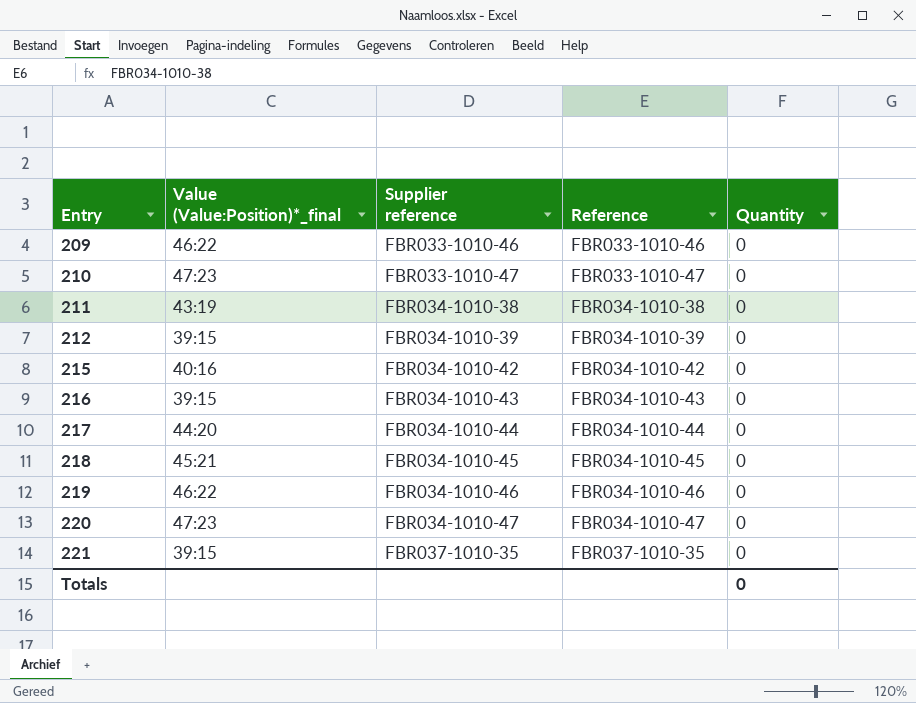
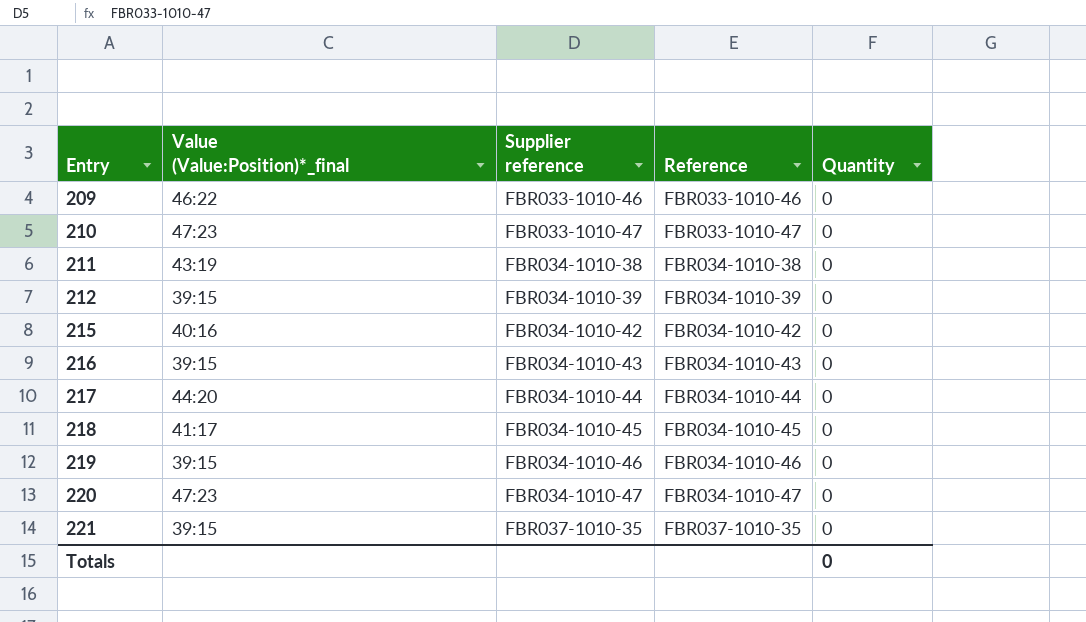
218 | Value (Value:Position)*_final: 45:21 -> 41:17
219 | Value (Value:Position)*_final: 46:22 -> 39:15

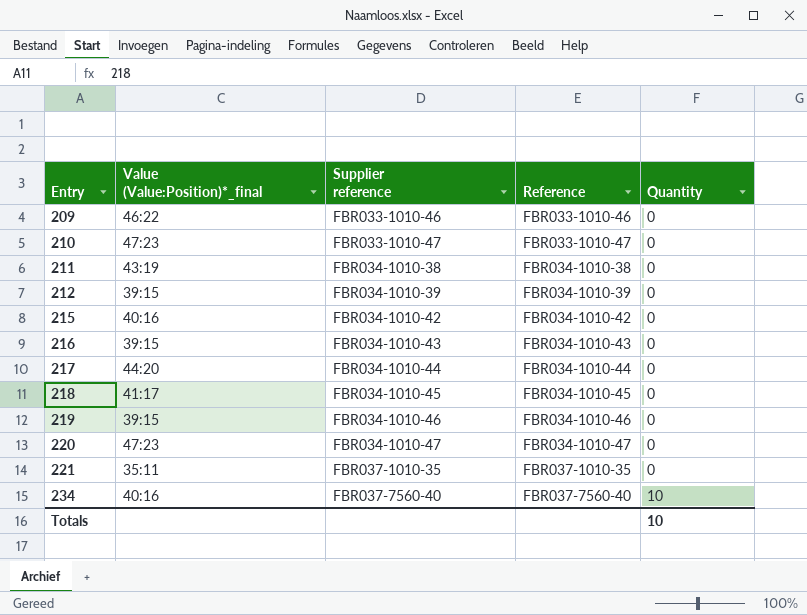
221 | Value (Value:Position)*_final: 39:15 -> 35:11
row 234: none -> 40:16 | FBR037-7560-40 | FBR037-7560-40 | 10
Totals | Quantity: 0 -> 10

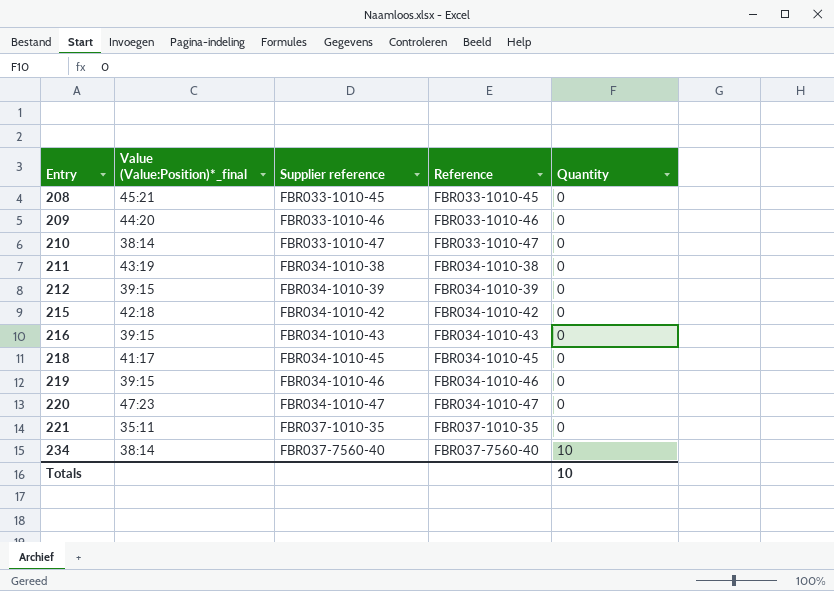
row 217: 44:20 | FBR034-1010-44 | FBR034-1010-44 | 0 -> none
row 208: none -> 45:21 | FBR033-1010-45 | FBR033-1010-45 | 0
209 | Value (Value:Position)*_final: 46:22 -> 44:20
210 | Value (Value:Position)*_final: 47:23 -> 38:14
215 | Value (Value:Position)*_final: 40:16 -> 42:18
234 | Value (Value:Position)*_final: 40:16 -> 38:14

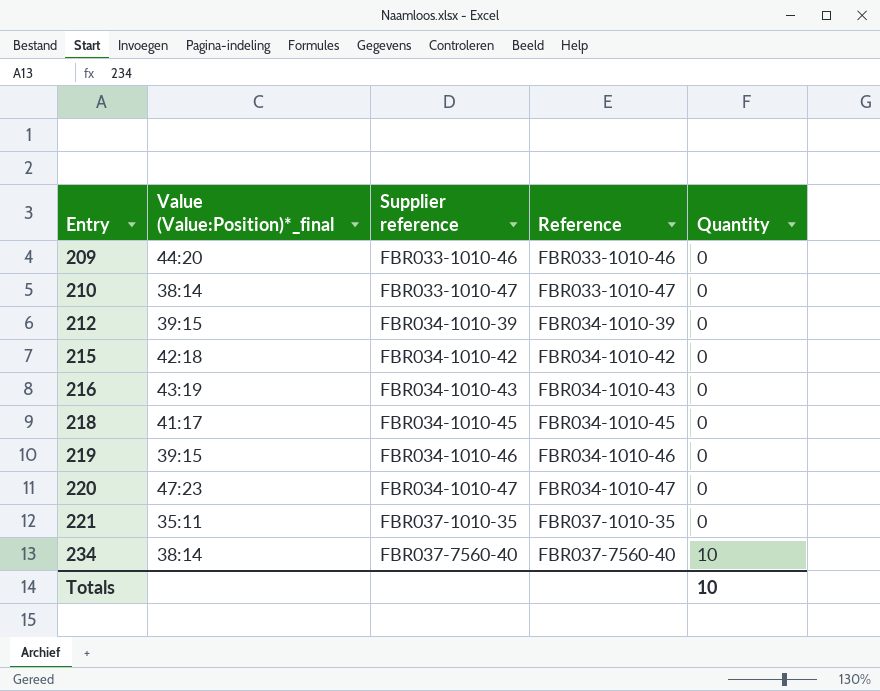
row 208: 45:21 | FBR033-1010-45 | FBR033-1010-45 | 0 -> none
row 211: 43:19 | FBR034-1010-38 | FBR034-1010-38 | 0 -> none
216 | Value (Value:Position)*_final: 39:15 -> 43:19

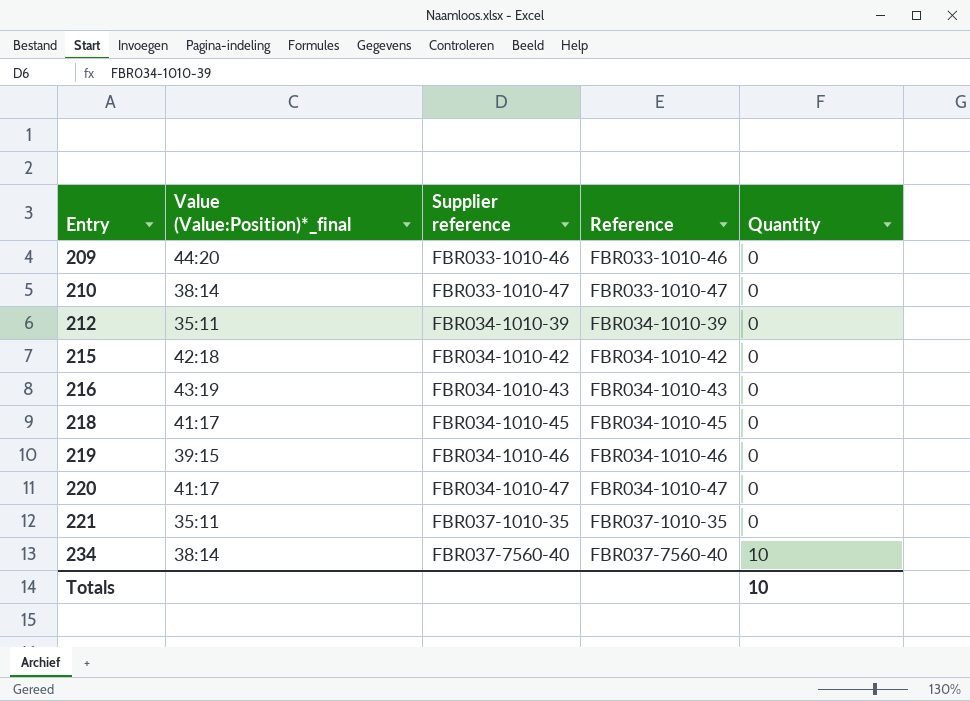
212 | Value (Value:Position)*_final: 39:15 -> 35:11
220 | Value (Value:Position)*_final: 47:23 -> 41:17

